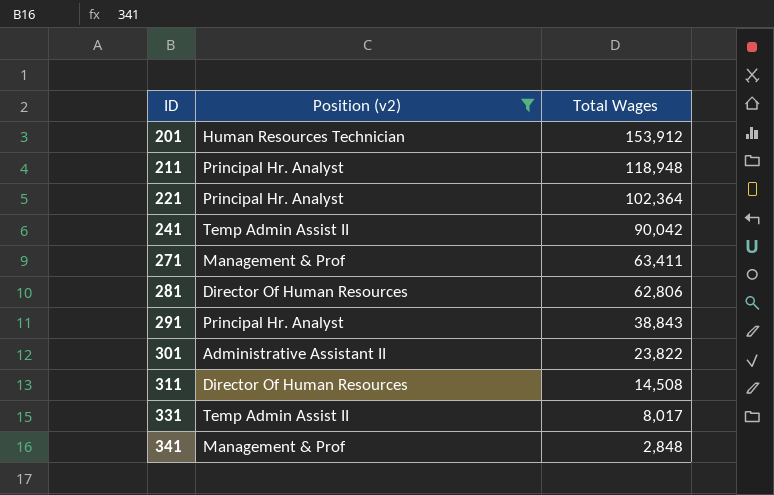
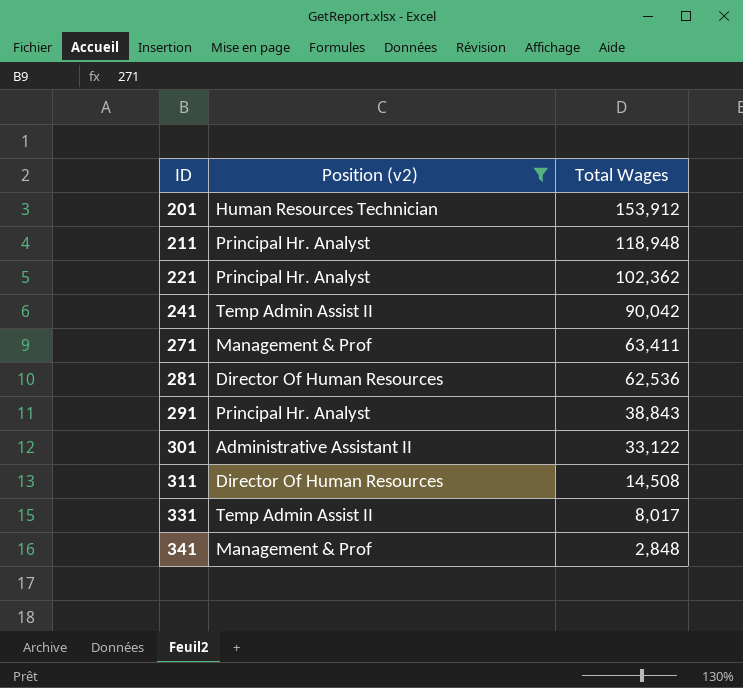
221 | Total Wages: 102,364 -> 102,362
281 | Total Wages: 62,806 -> 62,536
301 | Total Wages: 23,822 -> 33,122

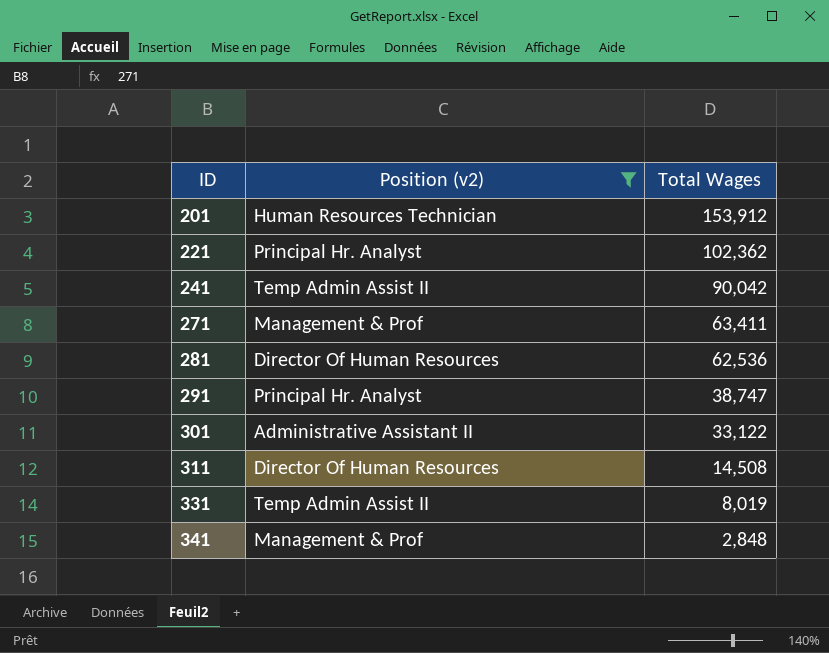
row 211: Principal Hr. Analyst | 118,948 -> none
291 | Total Wages: 38,843 -> 38,747
331 | Total Wages: 8,017 -> 8,019

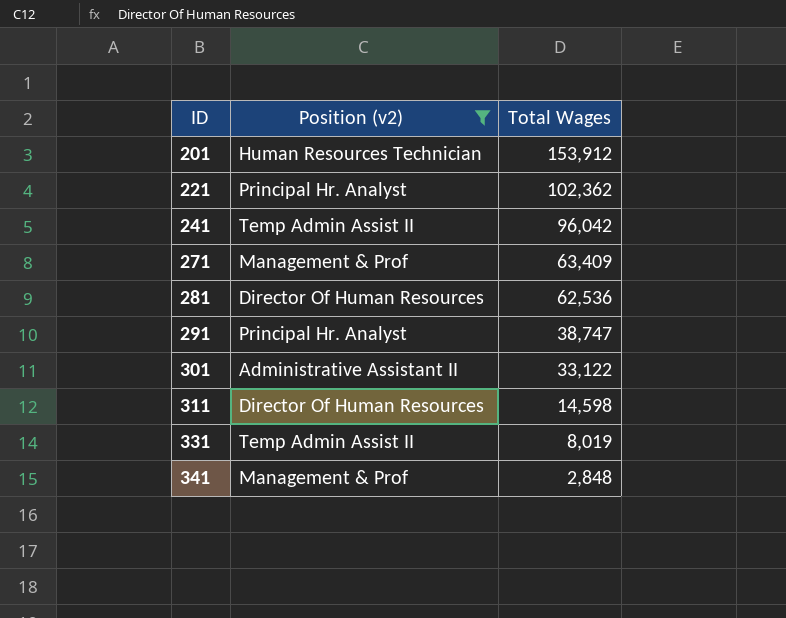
241 | Total Wages: 90,042 -> 96,042
271 | Total Wages: 63,411 -> 63,409
311 | Total Wages: 14,508 -> 14,598

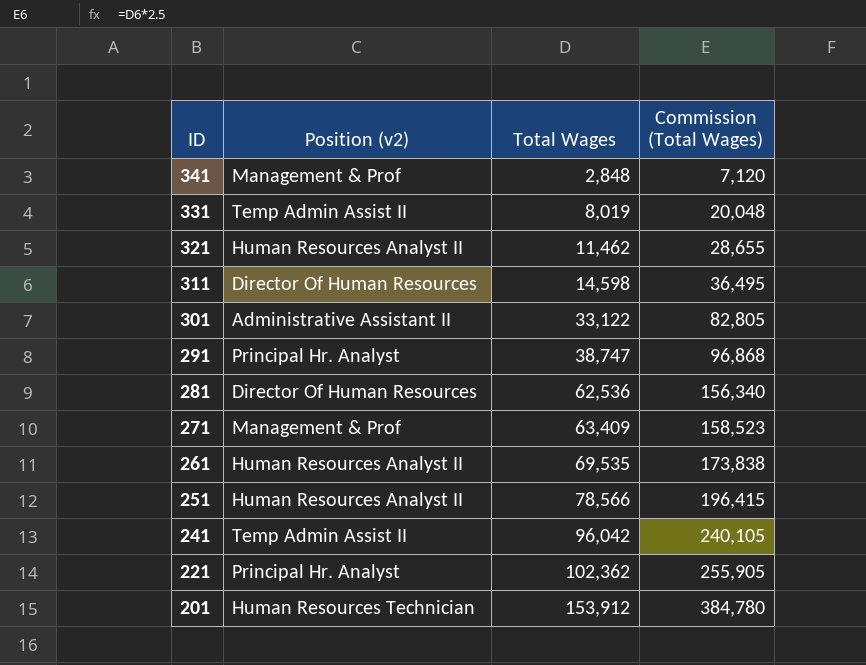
filter: Position (v2) != Human Resources Analyst II -> none
row order: ID ascending -> ID descending
column Commission (Total Wages) | formula: none -> [Total Wages] * 2.5

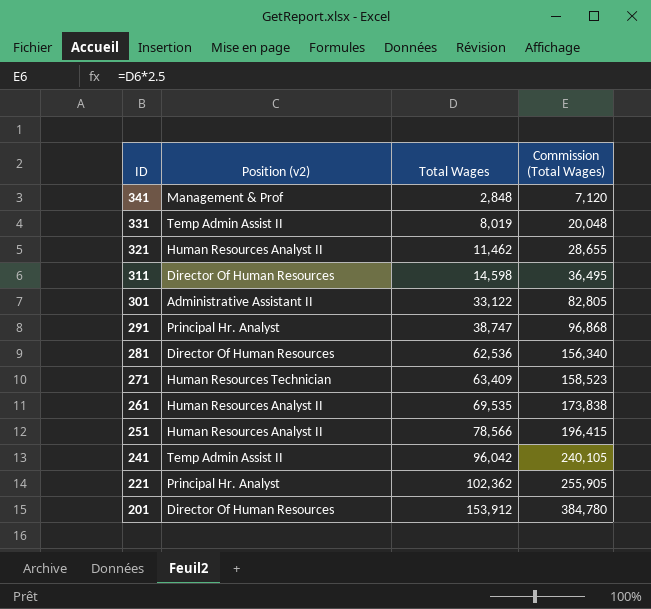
271 | Position (v2): Management & Prof -> Human Resources Technician
201 | Position (v2): Human Resources Technician -> Director Of Human Resources

